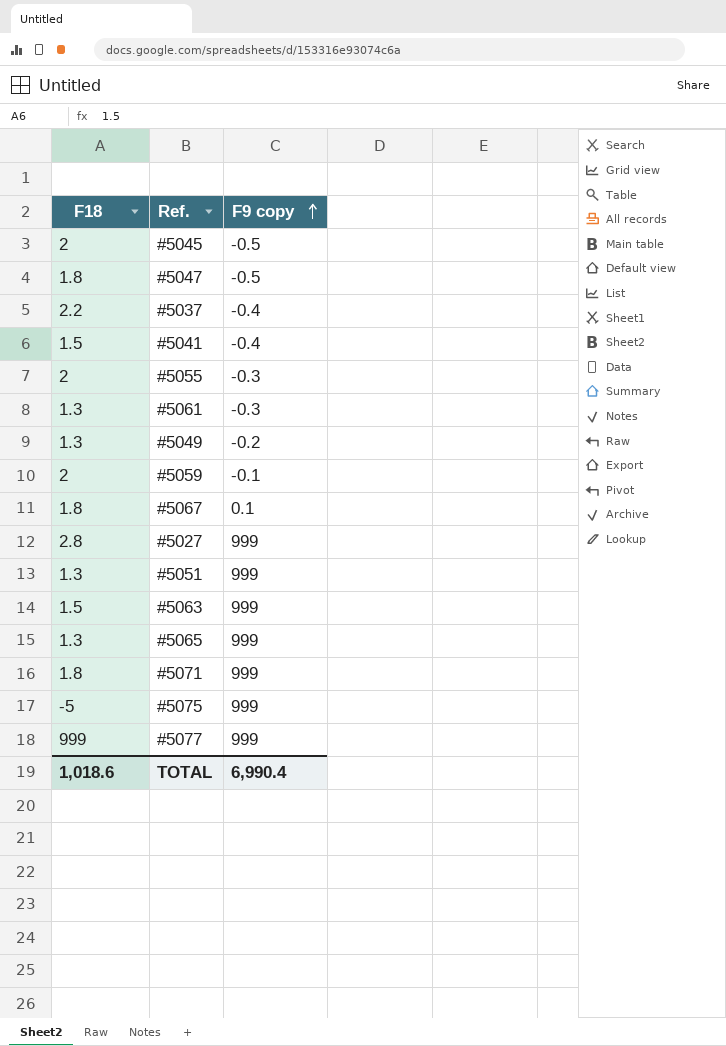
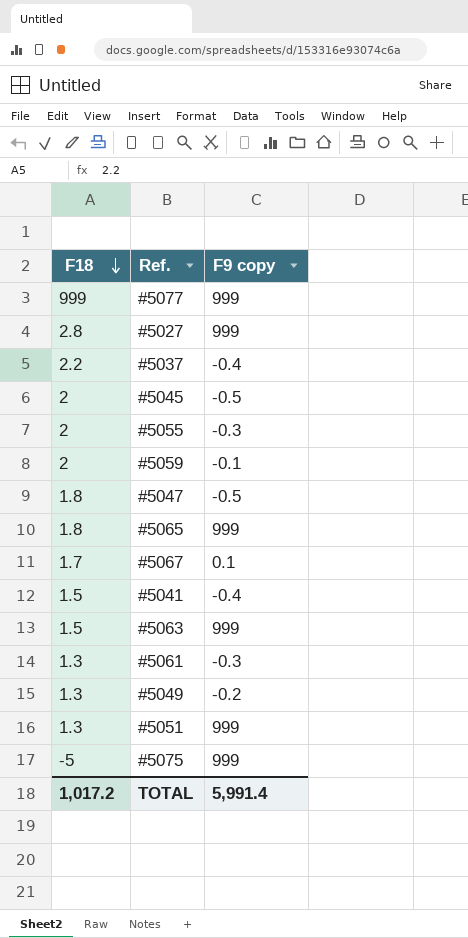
row order: F9 copy ascending -> F18 descending
row #5071: 1.8 | 999 -> none
#5065 | F18: 1.3 -> 1.8
#5067 | F18: 1.8 -> 1.7
TOTAL | F18: 1,018.6 -> 1,017.2
TOTAL | F9 copy: 6,990.4 -> 5,991.4

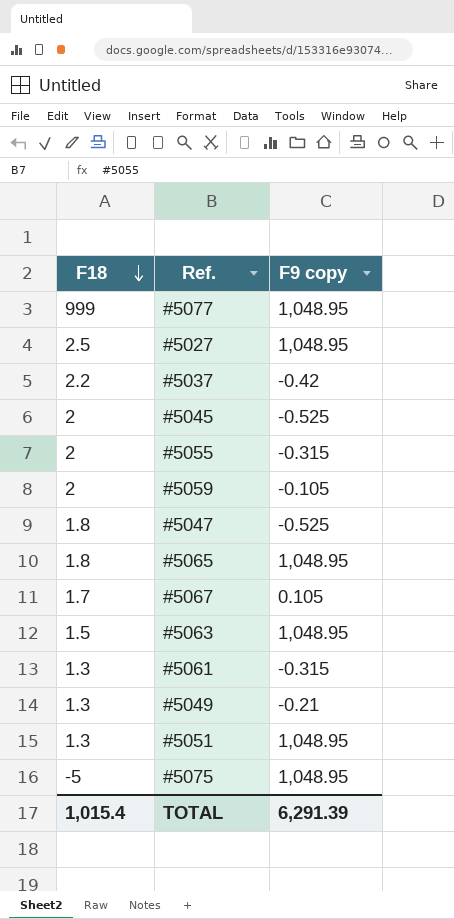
row #5041: 1.5 | -0.4 -> none
#5077 | F9 copy: 999 -> 1,048.95
#5027 | F18: 2.8 -> 2.5
#5027 | F9 copy: 999 -> 1,048.95
#5037 | F9 copy: -0.4 -> -0.42
#5045 | F9 copy: -0.5 -> -0.525
#5055 | F9 copy: -0.3 -> -0.315
#5059 | F9 copy: -0.1 -> -0.105
#5047 | F9 copy: -0.5 -> -0.525
#5065 | F9 copy: 999 -> 1,048.95
#5067 | F9 copy: 0.1 -> 0.105
#5063 | F9 copy: 999 -> 1,048.95
#5061 | F9 copy: -0.3 -> -0.315
#5049 | F9 copy: -0.2 -> -0.21
#5051 | F9 copy: 999 -> 1,048.95
#5075 | F9 copy: 999 -> 1,048.95
TOTAL | F18: 1,017.2 -> 1,015.4
TOTAL | F9 copy: 5,991.4 -> 6,291.39

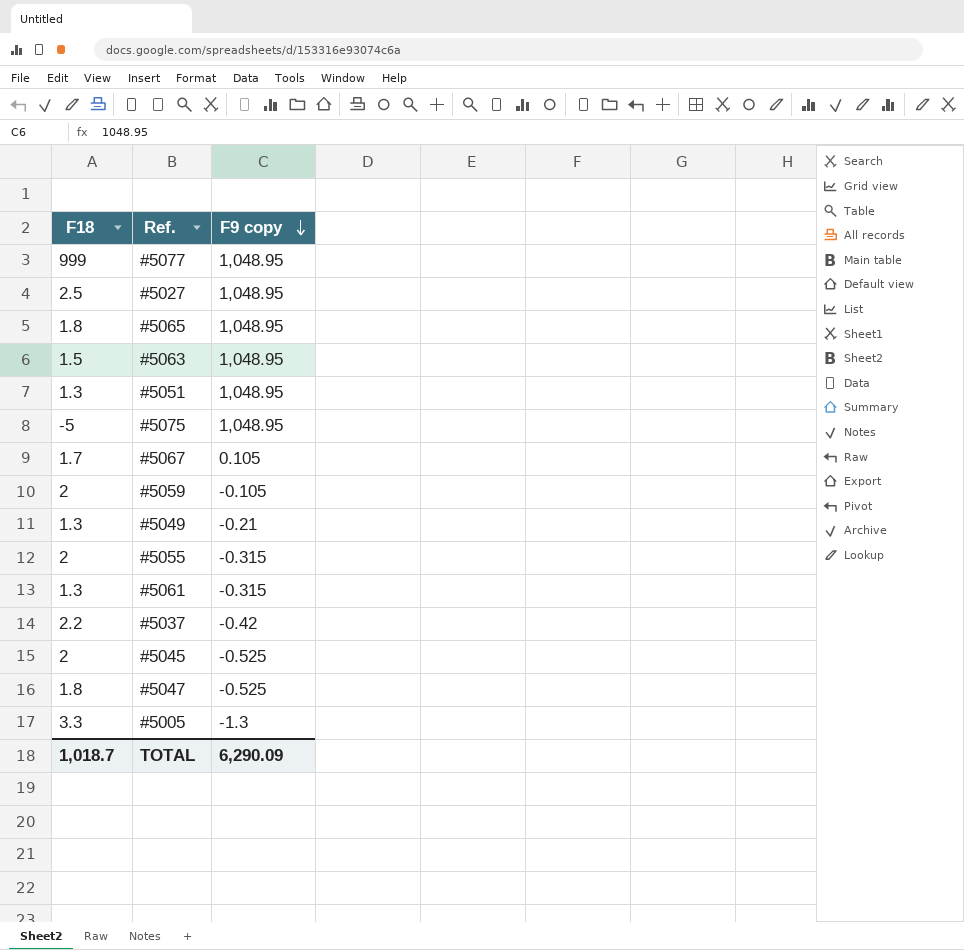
row order: F18 descending -> F9 copy descending
row #5005: none -> 3.3 | -1.3
TOTAL | F18: 1,015.4 -> 1,018.7
TOTAL | F9 copy: 6,291.39 -> 6,290.09

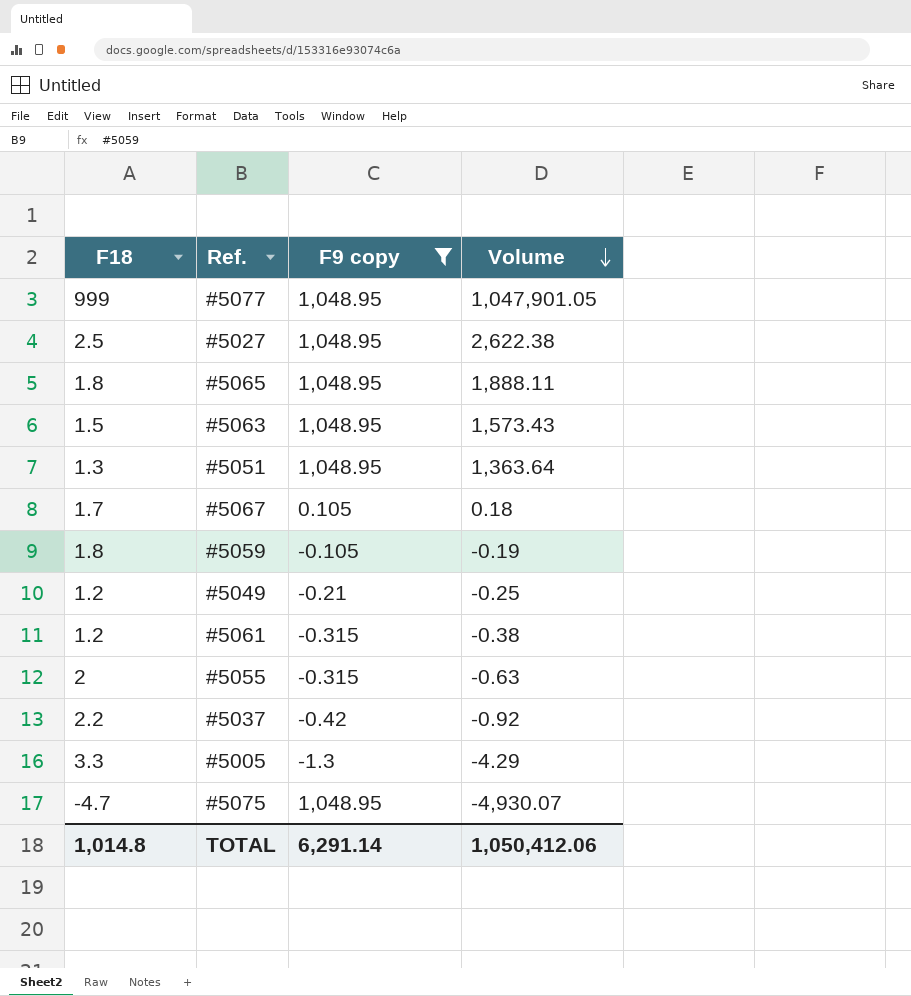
filter: none -> F9 copy != -0.525
row order: F9 copy descending -> Volume descending
column Volume | formula: none -> [F18] * [F9 copy]
#5059 | F18: 2 -> 1.8
#5049 | F18: 1.3 -> 1.2
#5061 | F18: 1.3 -> 1.2
#5075 | F18: -5 -> -4.7
TOTAL | F18: 1,018.7 -> 1,014.8
TOTAL | F9 copy: 6,290.09 -> 6,291.14

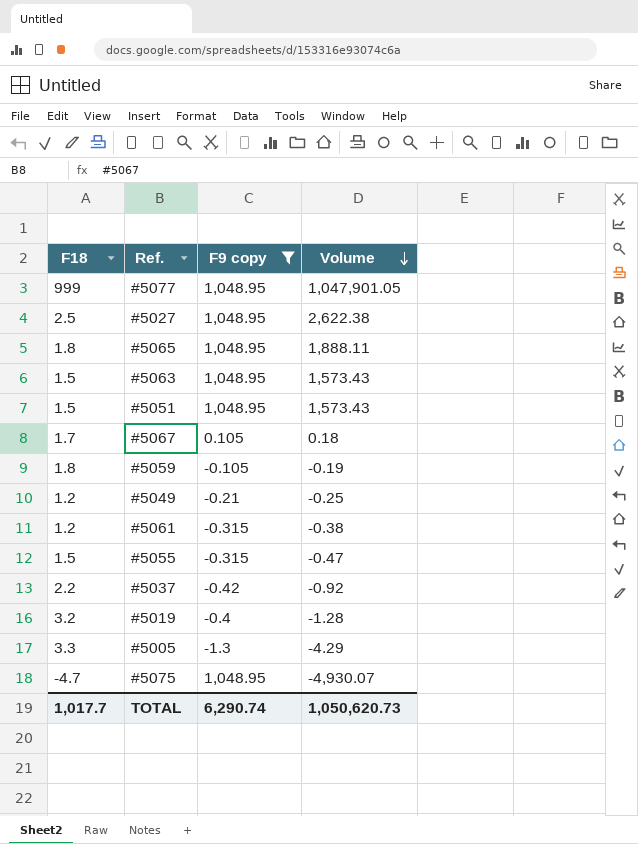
#5051 | F18: 1.3 -> 1.5
#5051 | Volume: 1,363.64 -> 1,573.43
#5055 | F18: 2 -> 1.5
#5055 | Volume: -0.63 -> -0.47
row #5019: none -> 3.2 | -0.4 | -1.28
TOTAL | F18: 1,014.8 -> 1,017.7
TOTAL | F9 copy: 6,291.14 -> 6,290.74
TOTAL | Volume: 1,050,412.06 -> 1,050,620.73

